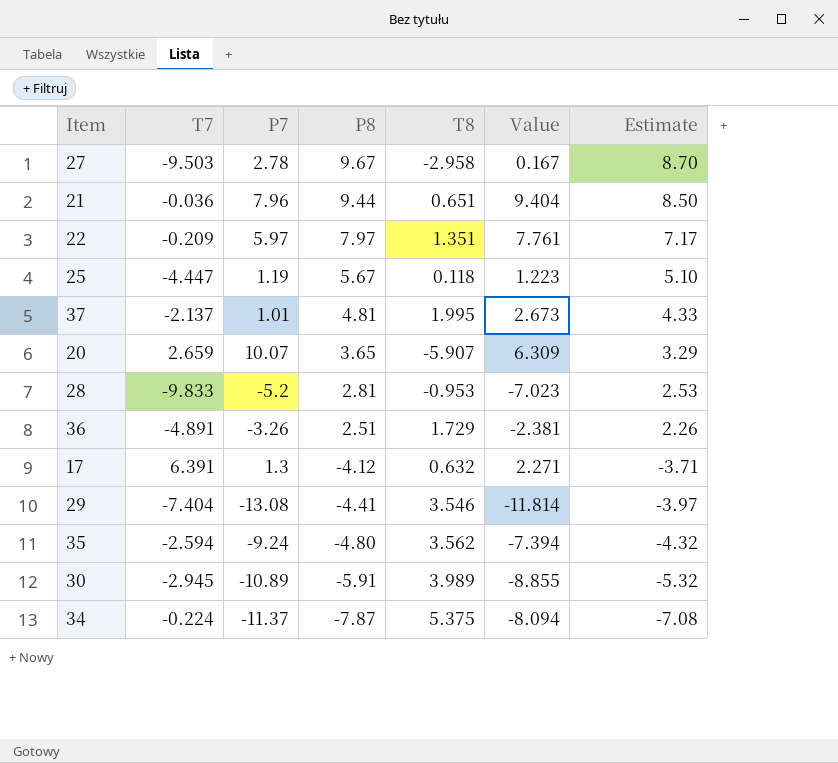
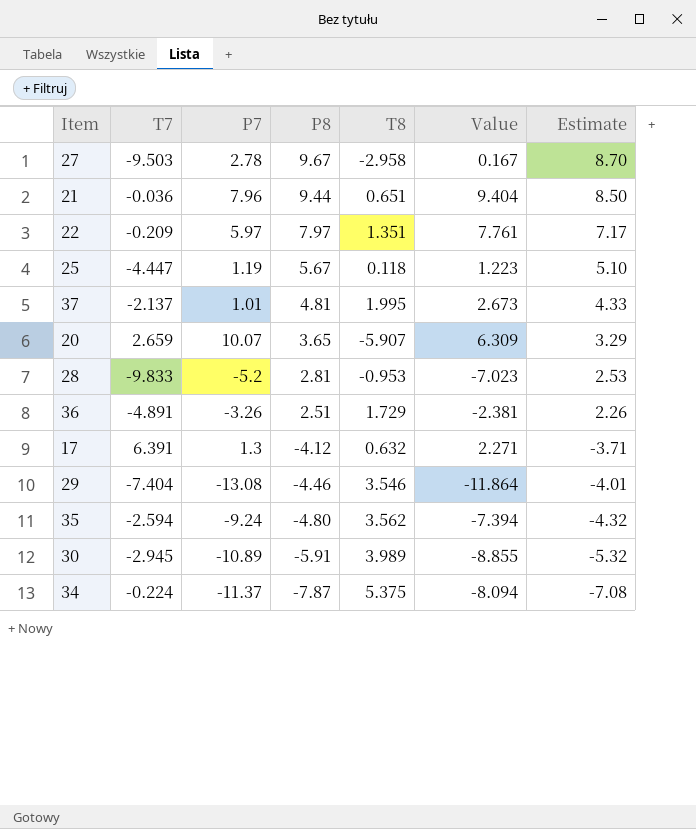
29 | P8: -4.41 -> -4.46
29 | Value: -11.814 -> -11.864
29 | Estimate: -3.97 -> -4.01

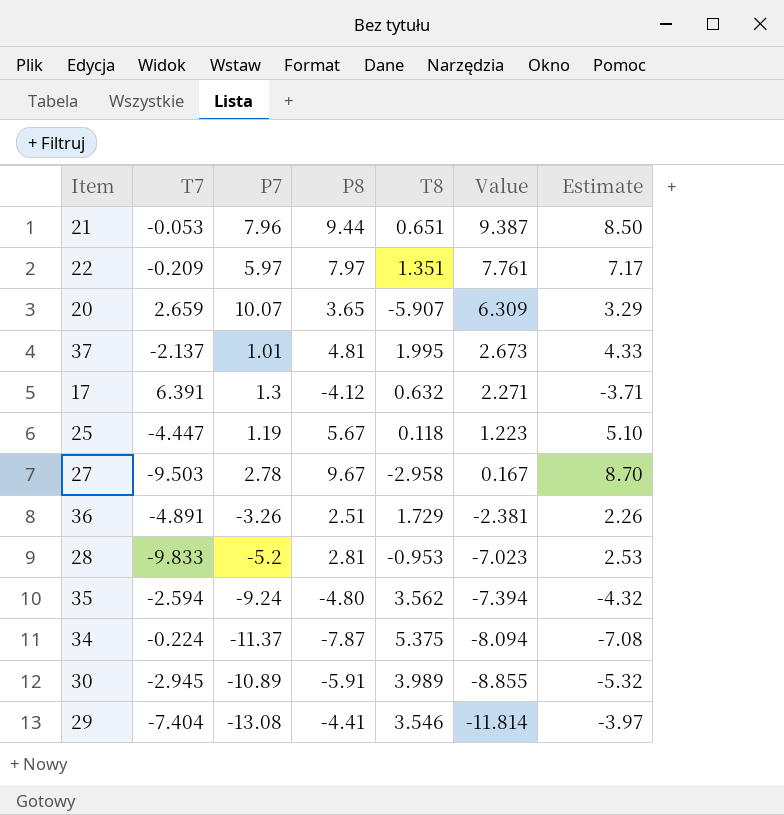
row order: P8 descending -> Value descending
21 | T7: -0.036 -> -0.053
21 | Value: 9.404 -> 9.387
29 | P8: -4.46 -> -4.41
29 | Value: -11.864 -> -11.814
29 | Estimate: -4.01 -> -3.97

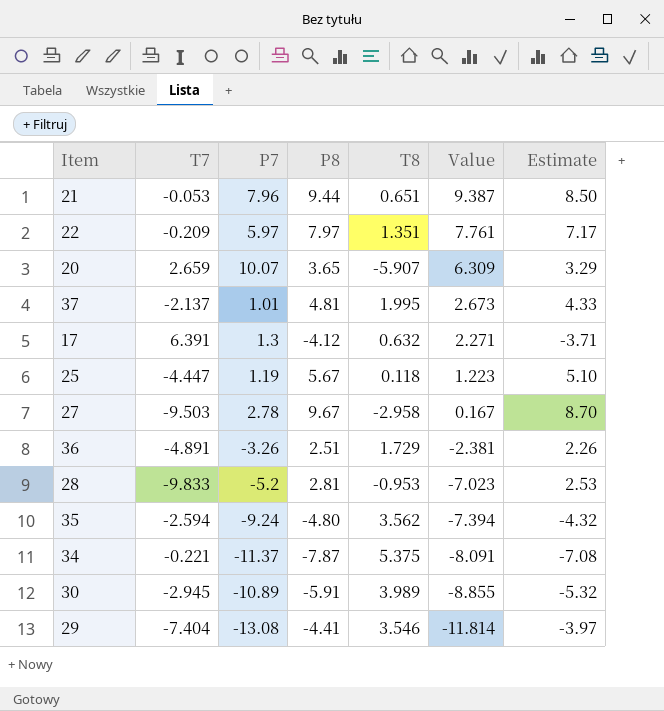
34 | T7: -0.224 -> -0.221
34 | Value: -8.094 -> -8.091

